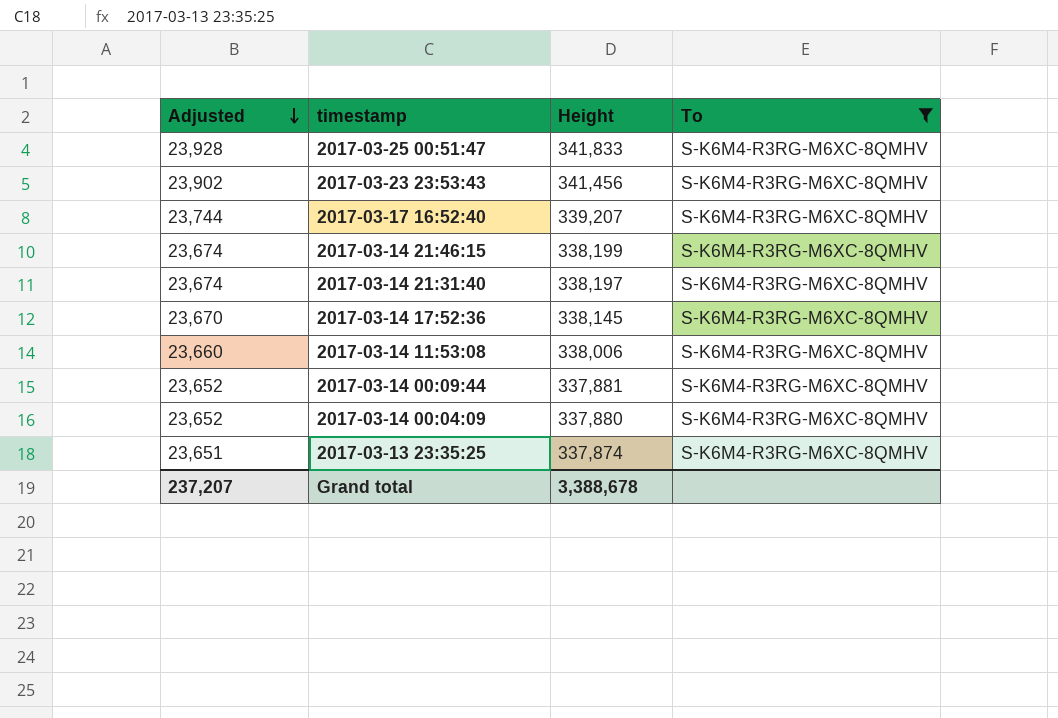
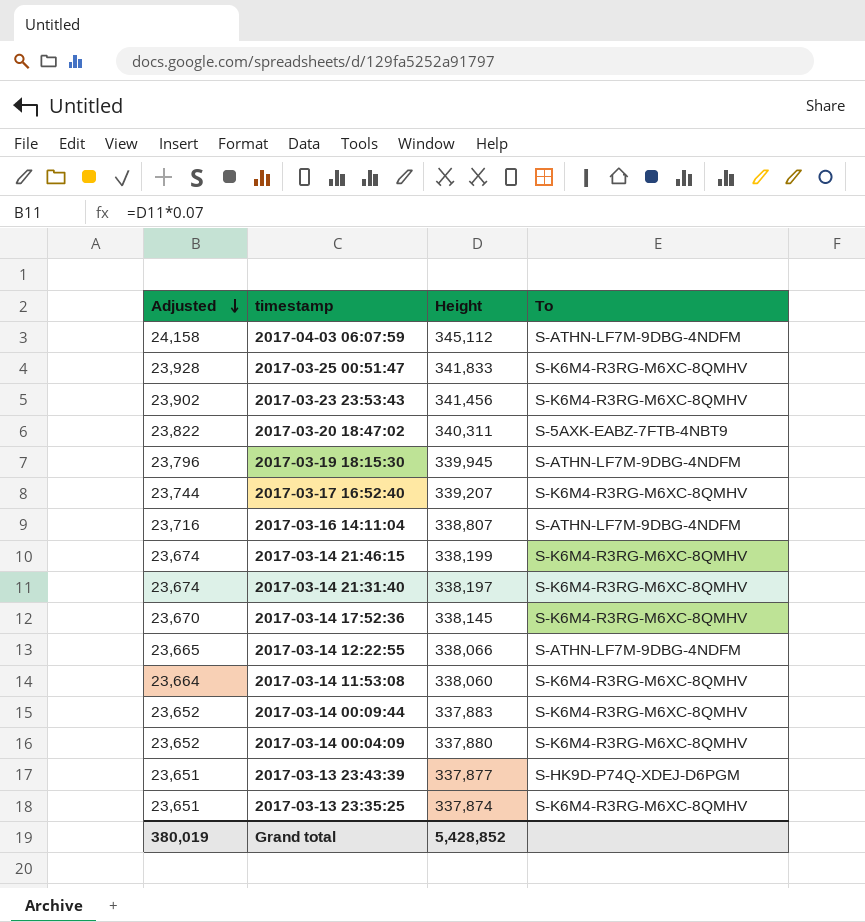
filter: To = S-K6M4-R3RG-M6XC-8QMHV -> none
2017-03-14 11:53:08 | Adjusted: 23,660 -> 23,664
2017-03-14 11:53:08 | Height: 338,006 -> 338,060
2017-03-14 00:09:44 | Height: 337,881 -> 337,883
Grand total | Adjusted: 237,207 -> 380,019
Grand total | Height: 3,388,678 -> 5,428,852

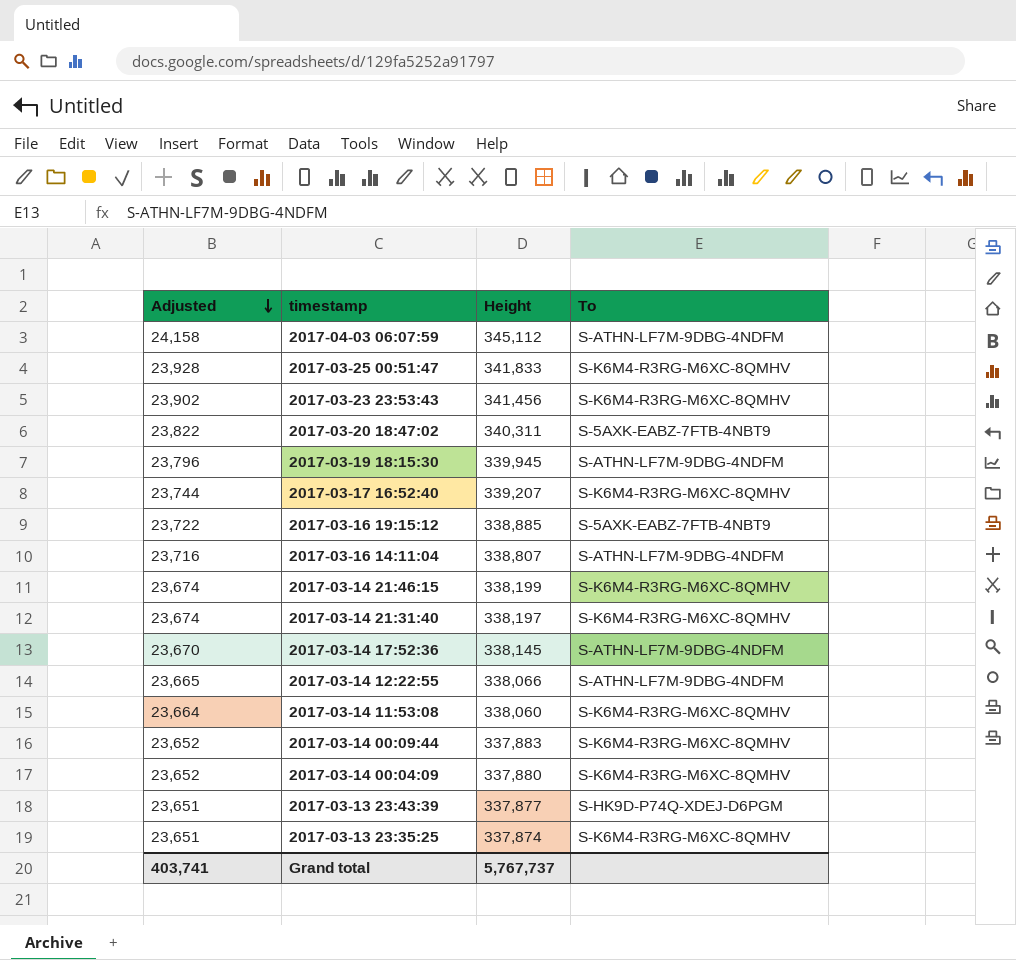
row 2017-03-16 19:15:12: none -> 23,722 | 338,885 | S-5AXK-EABZ-7FTB-4NBT9
2017-03-14 17:52:36 | To: S-K6M4-R3RG-M6XC-8QMHV -> S-ATHN-LF7M-9DBG-4NDFM
Grand total | Adjusted: 380,019 -> 403,741
Grand total | Height: 5,428,852 -> 5,767,737

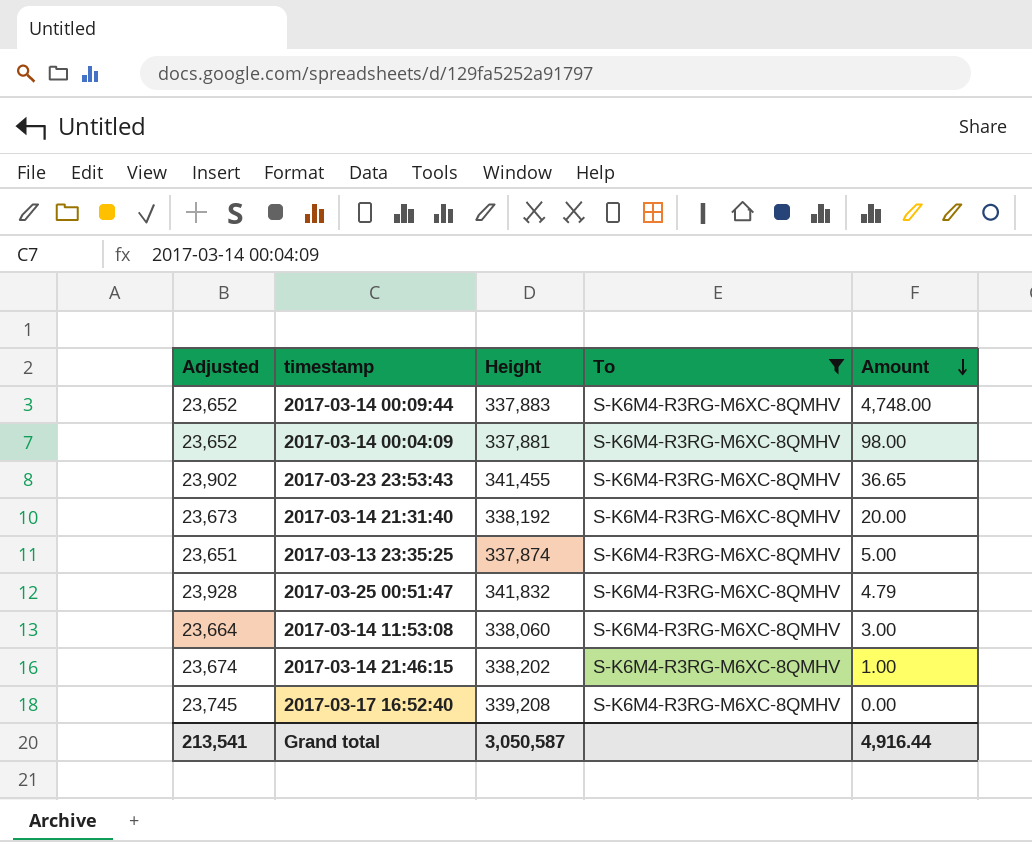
filter: none -> To = S-K6M4-R3RG-M6XC-8QMHV
row order: Adjusted descending -> Amount descending
column Amount | position: none -> 5
2017-03-14 00:04:09 | Height: 337,880 -> 337,881
2017-03-23 23:53:43 | Height: 341,456 -> 341,455
2017-03-14 21:31:40 | Adjusted: 23,674 -> 23,673
2017-03-14 21:31:40 | Height: 338,197 -> 338,192
2017-03-25 00:51:47 | Height: 341,833 -> 341,832
2017-03-14 21:46:15 | Height: 338,199 -> 338,202
2017-03-17 16:52:40 | Adjusted: 23,744 -> 23,745
2017-03-17 16:52:40 | Height: 339,207 -> 339,208
Grand total | Adjusted: 403,741 -> 213,541
Grand total | Height: 5,767,737 -> 3,050,587

